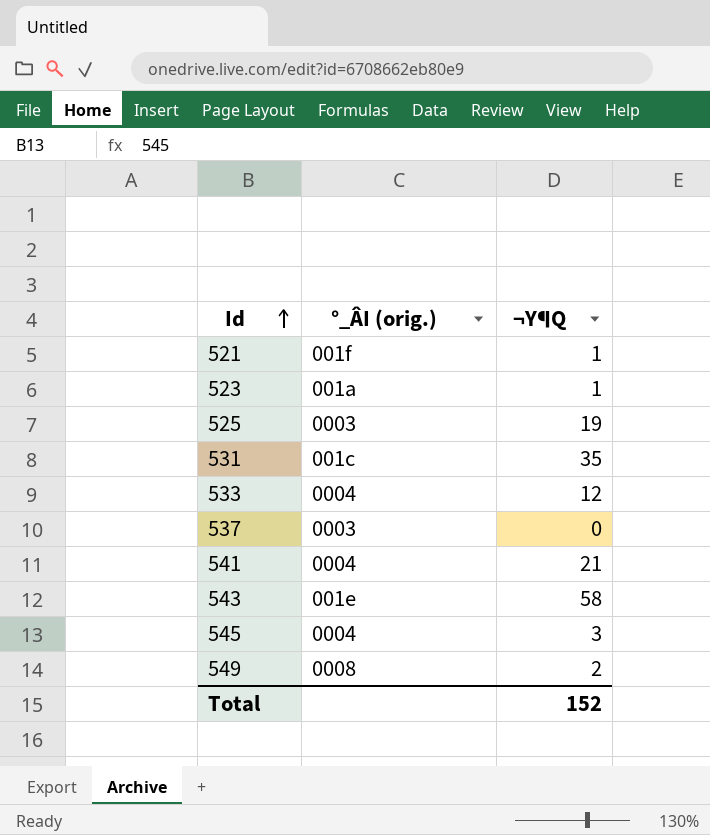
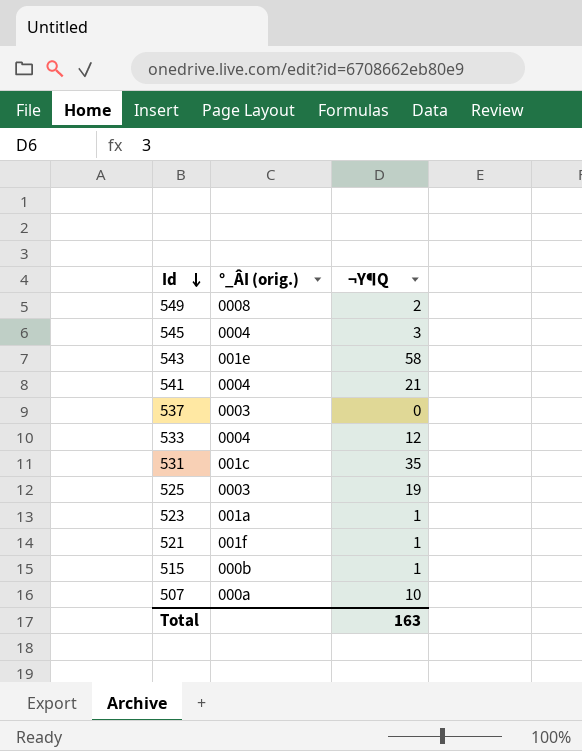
row order: Id ascending -> Id descending
row 515: none -> 000b | 1
row 507: none -> 000a | 10
Total | ¬Y¶Q: 152 -> 163

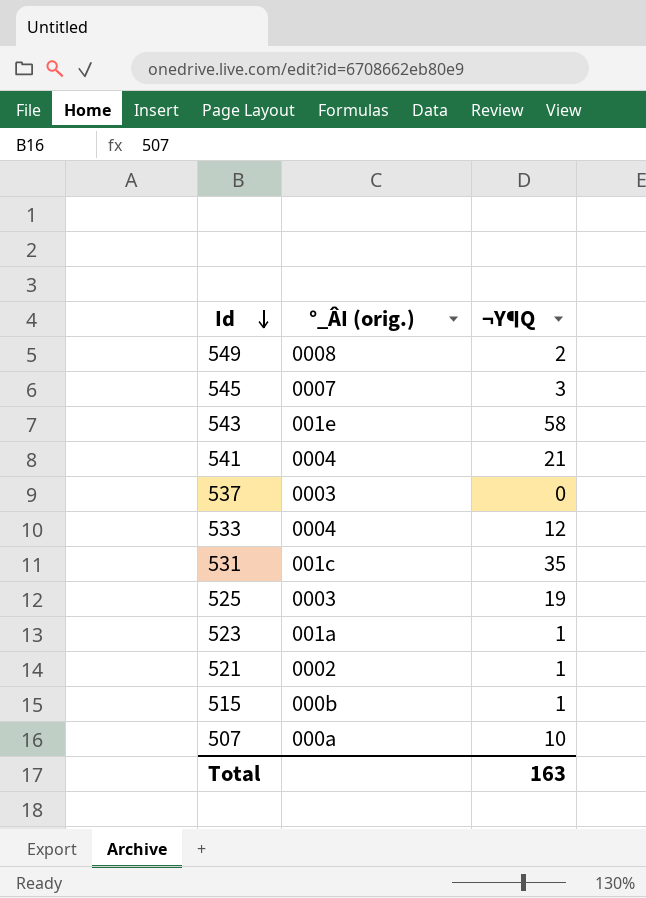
545 | °_ÂI (orig.): 0004 -> 0007
521 | °_ÂI (orig.): 001f -> 0002

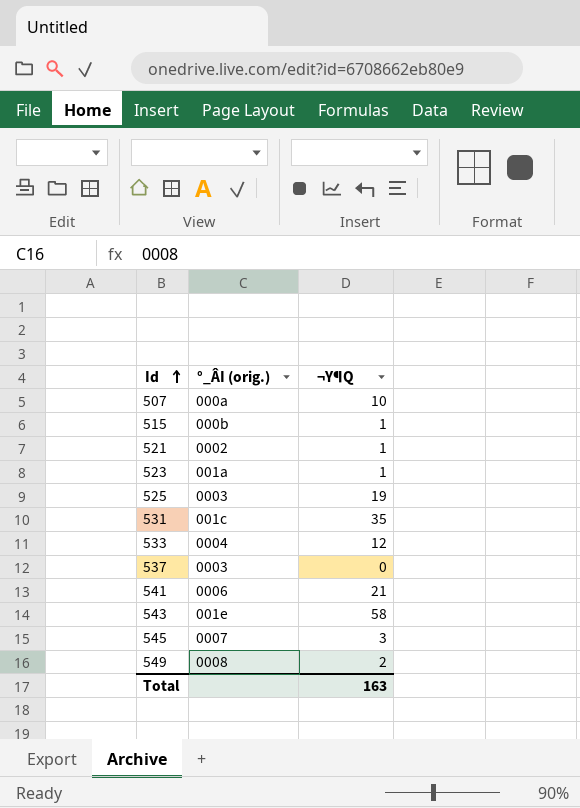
row order: Id descending -> Id ascending
541 | °_ÂI (orig.): 0004 -> 0006

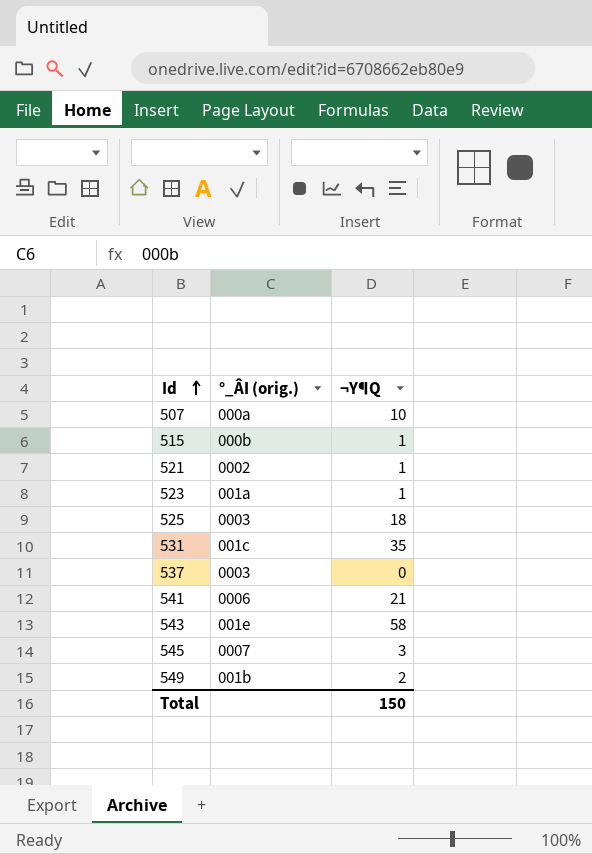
row 533: 0004 | 12 -> none
525 | ¬Y¶Q: 19 -> 18
549 | °_ÂI (orig.): 0008 -> 001b
Total | ¬Y¶Q: 163 -> 150

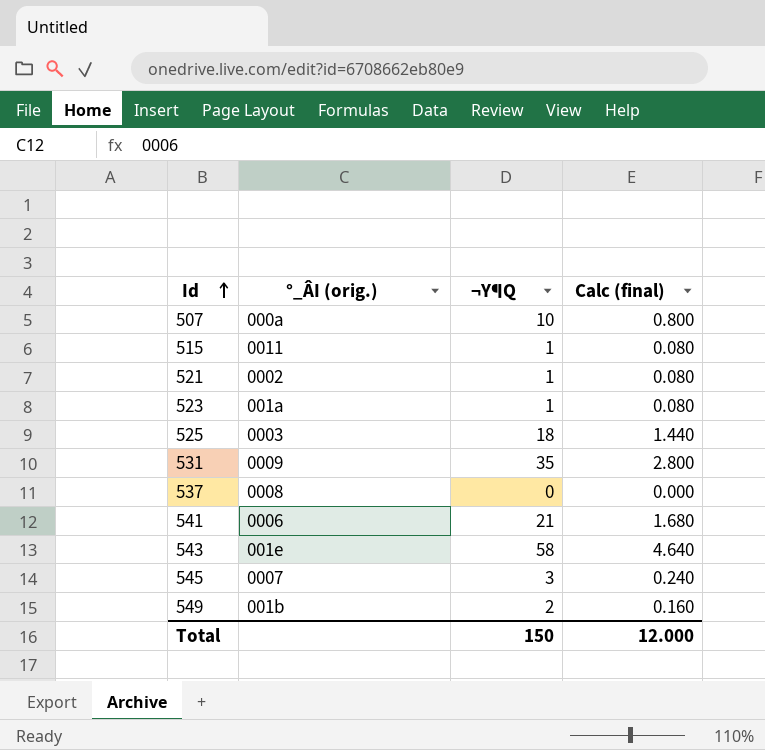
column Calc (final) | formula: none -> [¬Y¶Q] * 0.08
515 | °_ÂI (orig.): 000b -> 0011
531 | °_ÂI (orig.): 001c -> 0009
537 | °_ÂI (orig.): 0003 -> 0008

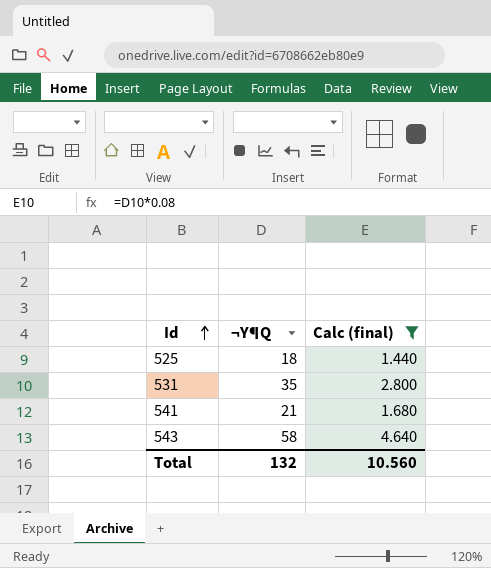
filter: none -> Calc (final) >= 1.440
column °_ÂI (orig.) | position: 2 -> none
Total | ¬Y¶Q: 150 -> 132
Total | Calc (final): 12.000 -> 10.560

